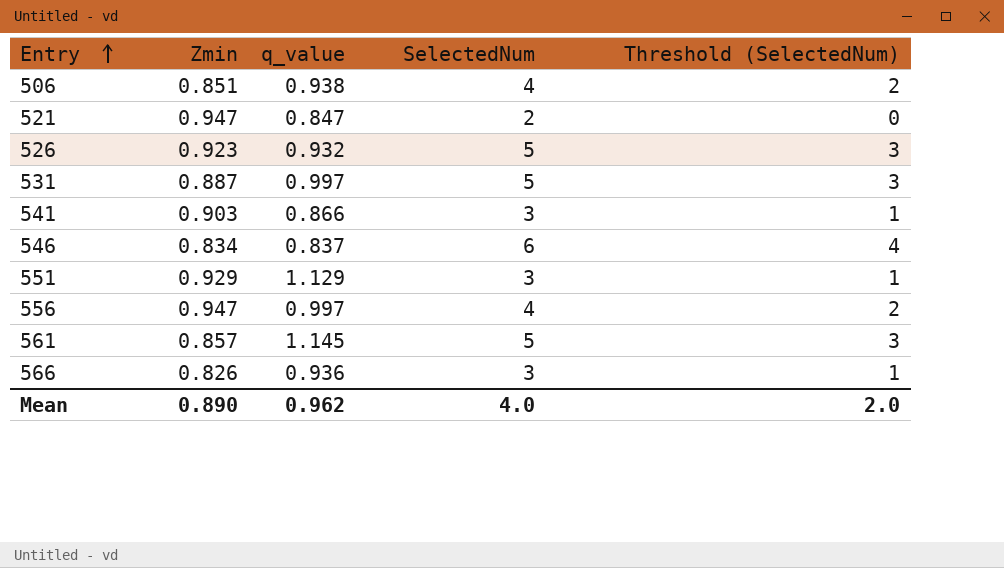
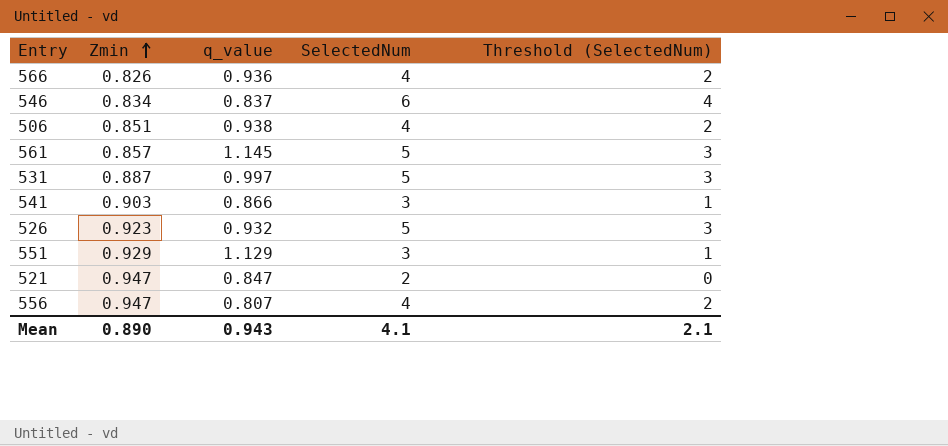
row order: Entry ascending -> Zmin ascending
566 | SelectedNum: 3 -> 4
566 | Threshold (SelectedNum): 1 -> 2
556 | q_value: 0.997 -> 0.807
Mean | q_value: 0.962 -> 0.943
Mean | SelectedNum: 4.0 -> 4.1
Mean | Threshold (SelectedNum): 2.0 -> 2.1

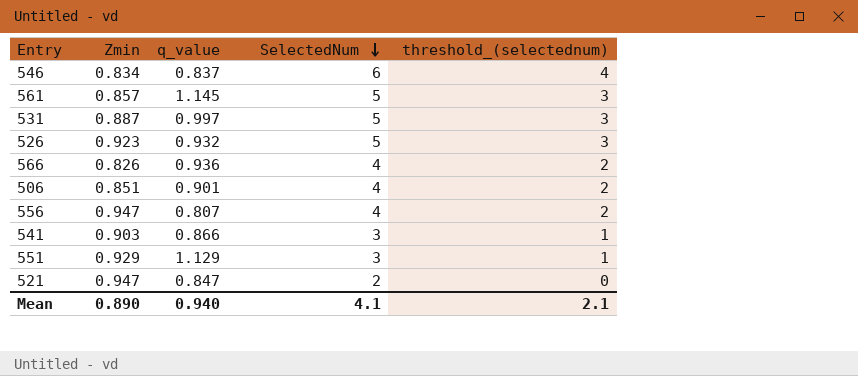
row order: Zmin ascending -> SelectedNum descending
column name: Threshold (SelectedNum) -> threshold_(selectednum)
506 | q_value: 0.938 -> 0.901
Mean | q_value: 0.943 -> 0.940

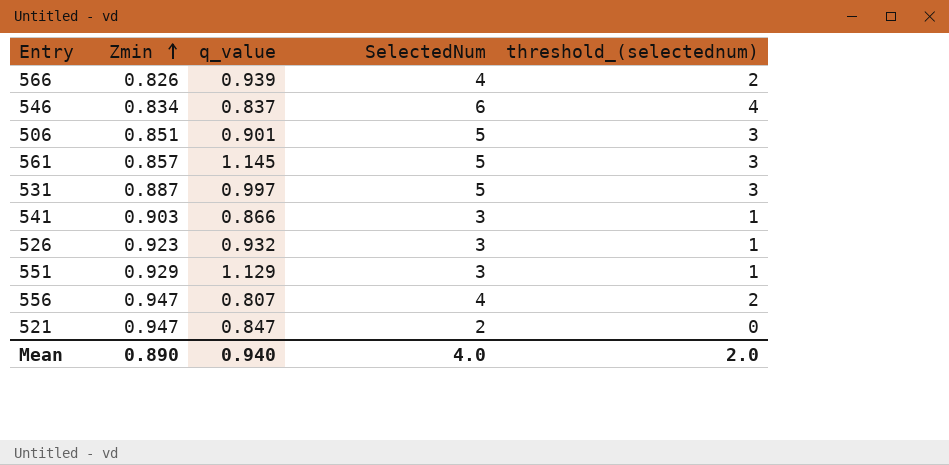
row order: SelectedNum descending -> Zmin ascending
566 | q_value: 0.936 -> 0.939
506 | SelectedNum: 4 -> 5
506 | threshold_(selectednum): 2 -> 3
526 | SelectedNum: 5 -> 3
526 | threshold_(selectednum): 3 -> 1
Mean | SelectedNum: 4.1 -> 4.0
Mean | threshold_(selectednum): 2.1 -> 2.0

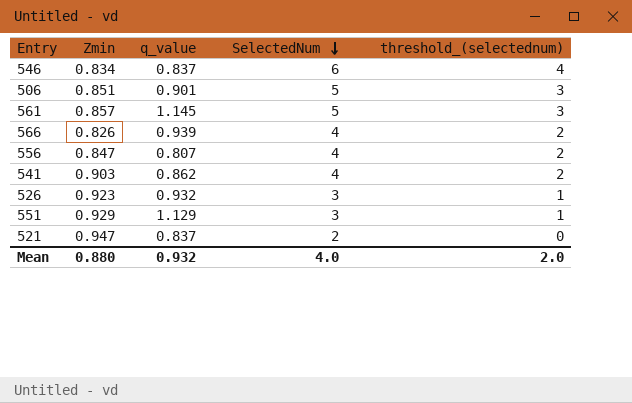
row order: Zmin ascending -> SelectedNum descending
row 531: 0.887 | 0.997 | 5 | 3 -> none
556 | Zmin: 0.947 -> 0.847
541 | q_value: 0.866 -> 0.862
541 | SelectedNum: 3 -> 4
541 | threshold_(selectednum): 1 -> 2
521 | q_value: 0.847 -> 0.837
Mean | Zmin: 0.890 -> 0.880
Mean | q_value: 0.940 -> 0.932

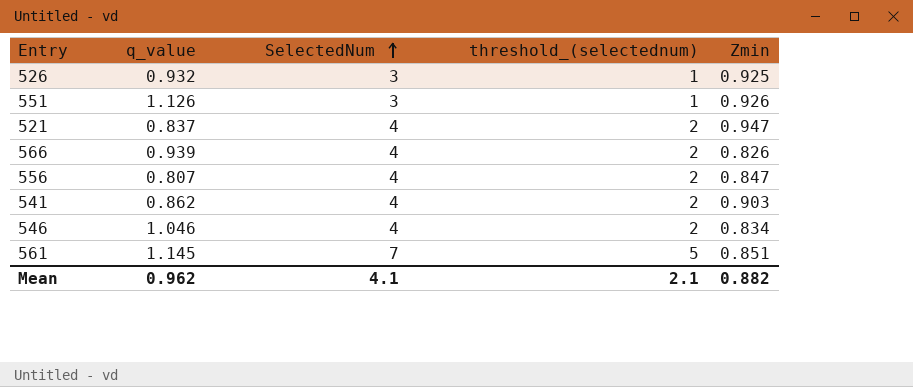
row order: SelectedNum descending -> SelectedNum ascending
column Zmin | position: 2 -> 5
row 506: 0.851 | 0.901 | 5 | 3 -> none
526 | Zmin: 0.923 -> 0.925
551 | q_value: 1.129 -> 1.126
551 | Zmin: 0.929 -> 0.926
521 | SelectedNum: 2 -> 4
521 | threshold_(selectednum): 0 -> 2
546 | q_value: 0.837 -> 1.046
546 | SelectedNum: 6 -> 4
546 | threshold_(selectednum): 4 -> 2
561 | SelectedNum: 5 -> 7
561 | threshold_(selectednum): 3 -> 5
561 | Zmin: 0.857 -> 0.851
Mean | q_value: 0.932 -> 0.962
Mean | SelectedNum: 4.0 -> 4.1
Mean | threshold_(selectednum): 2.0 -> 2.1
Mean | Zmin: 0.880 -> 0.882

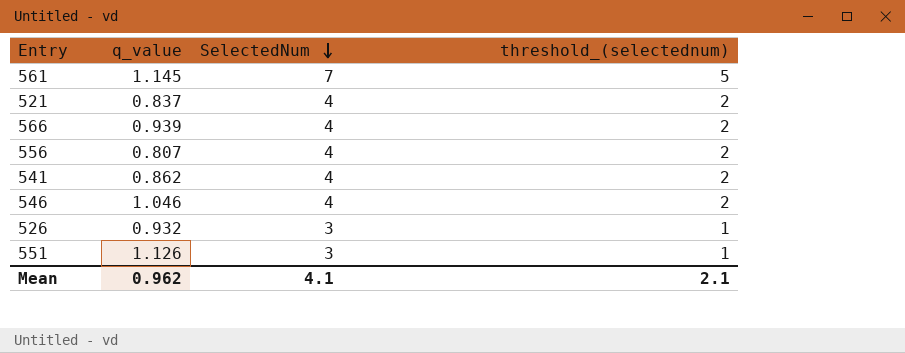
row order: SelectedNum ascending -> SelectedNum descending
column Zmin | position: 5 -> none

